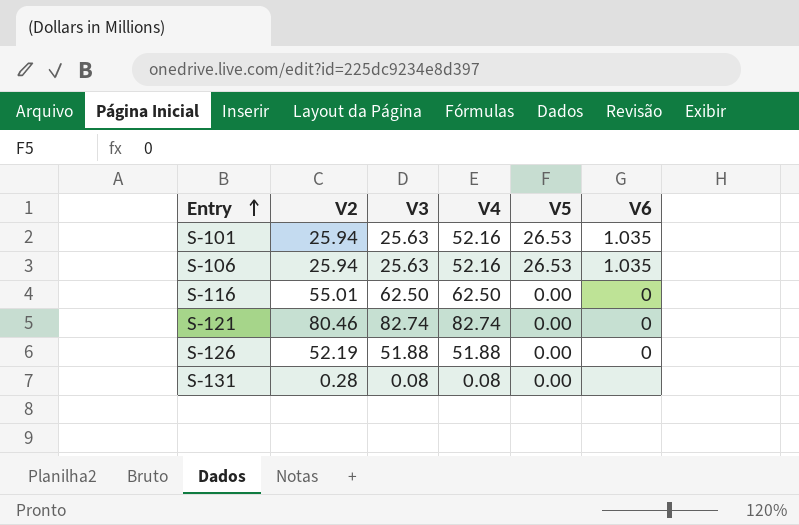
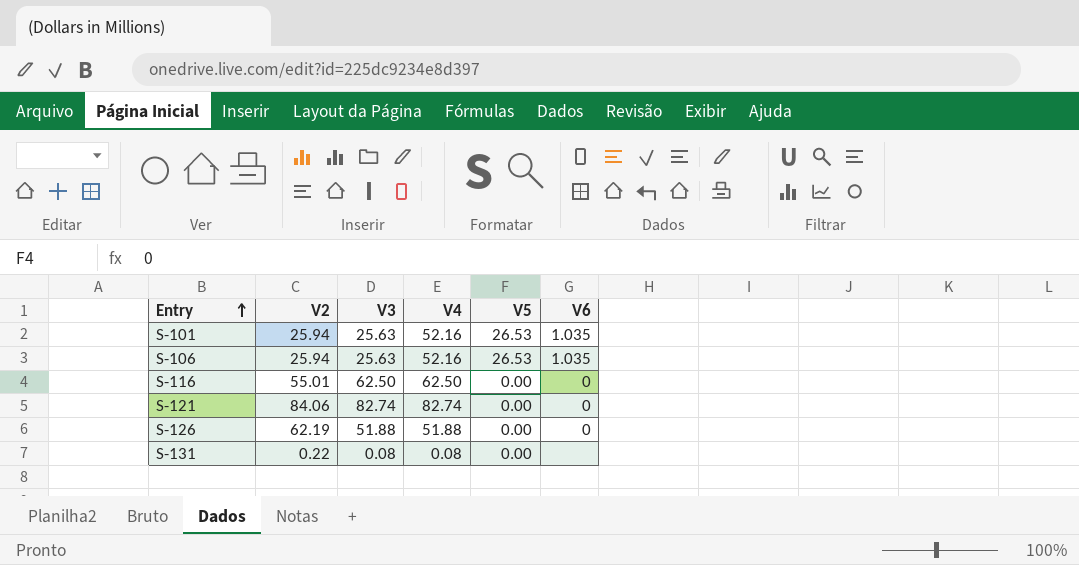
S-121 | V2: 80.46 -> 84.06
S-126 | V2: 52.19 -> 62.19
S-131 | V2: 0.28 -> 0.22

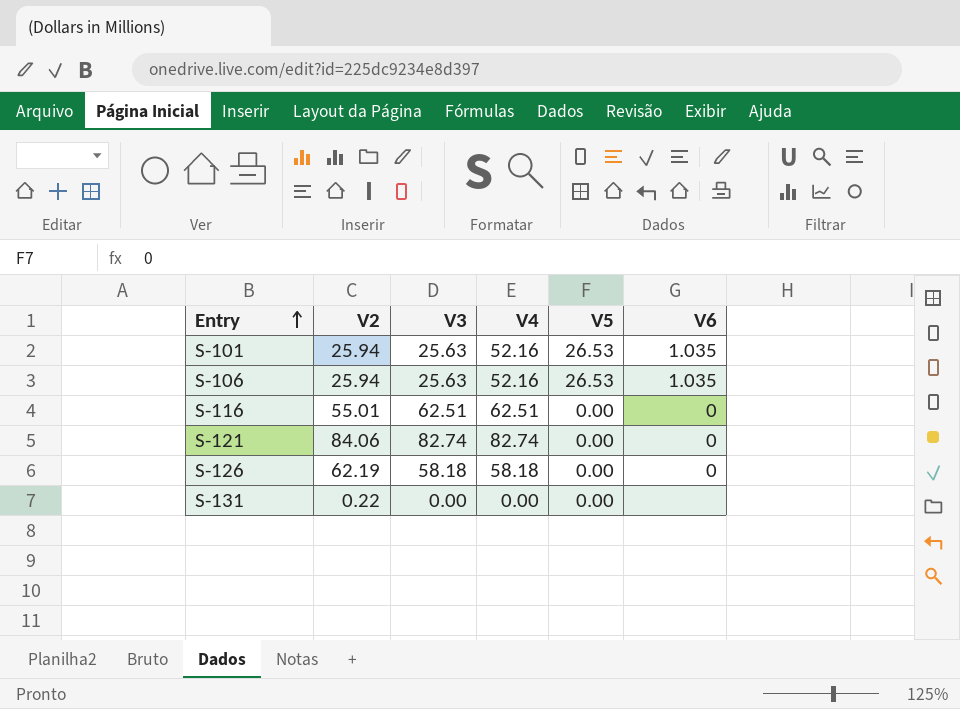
S-116 | V3: 62.50 -> 62.51
S-116 | V4: 62.50 -> 62.51
S-126 | V3: 51.88 -> 58.18
S-126 | V4: 51.88 -> 58.18
S-131 | V3: 0.08 -> 0.00
S-131 | V4: 0.08 -> 0.00

